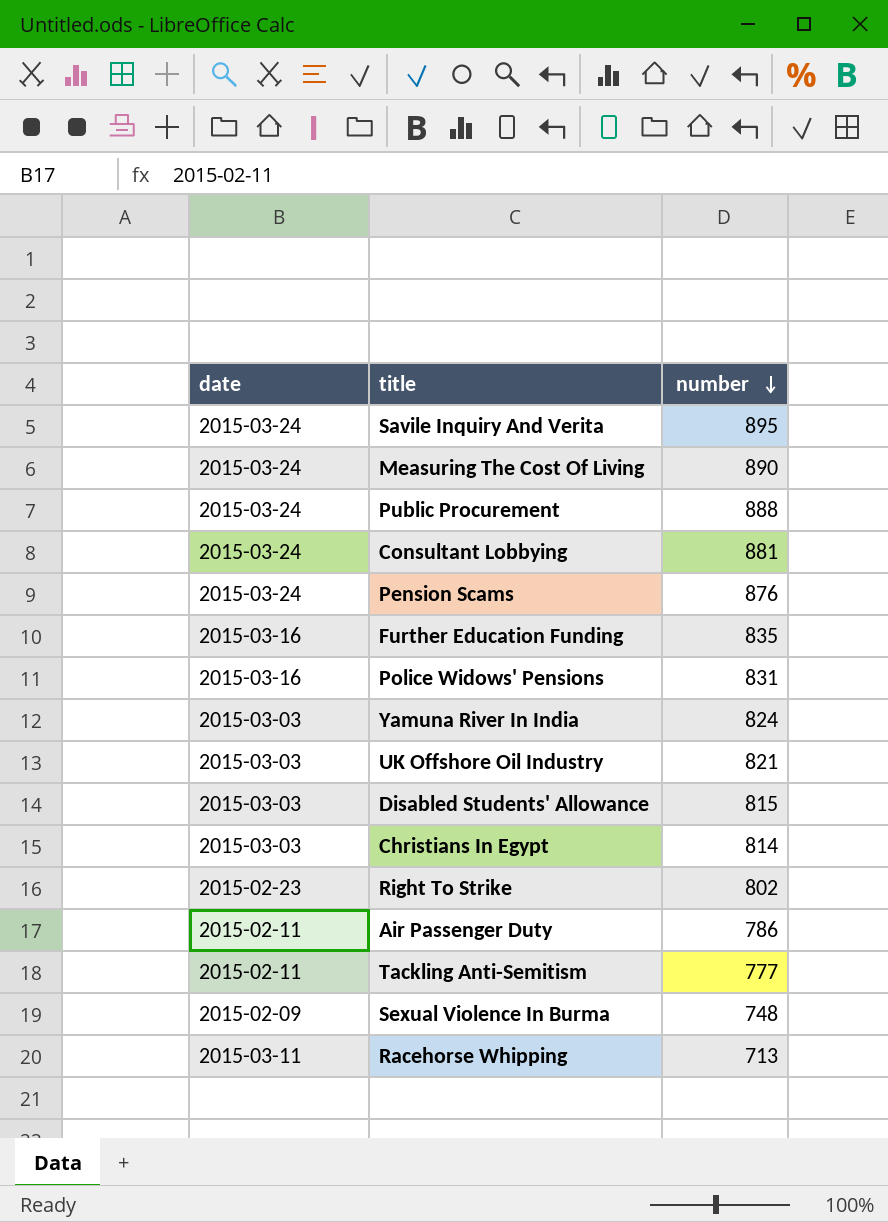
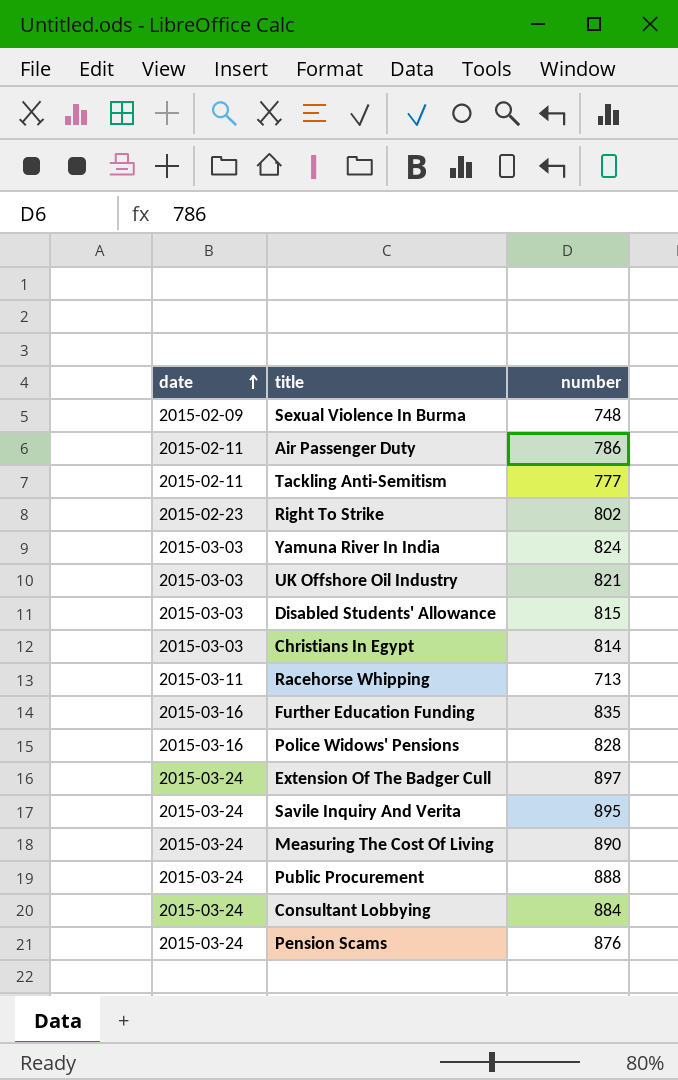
row order: number descending -> date ascending
Police Widows' Pensions | number: 831 -> 828
row Extension Of The Badger Cull: none -> 2015-03-24 | 897
Consultant Lobbying | number: 881 -> 884

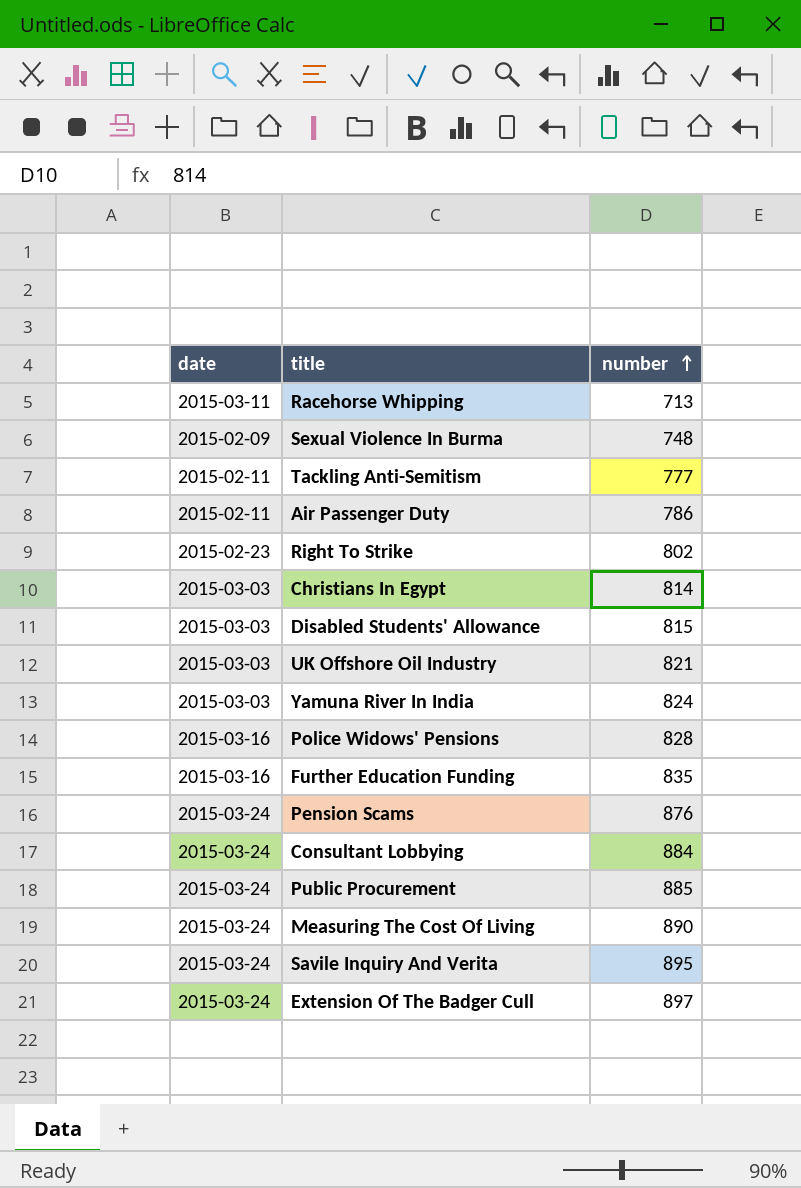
row order: date ascending -> number ascending
Public Procurement | number: 888 -> 885

